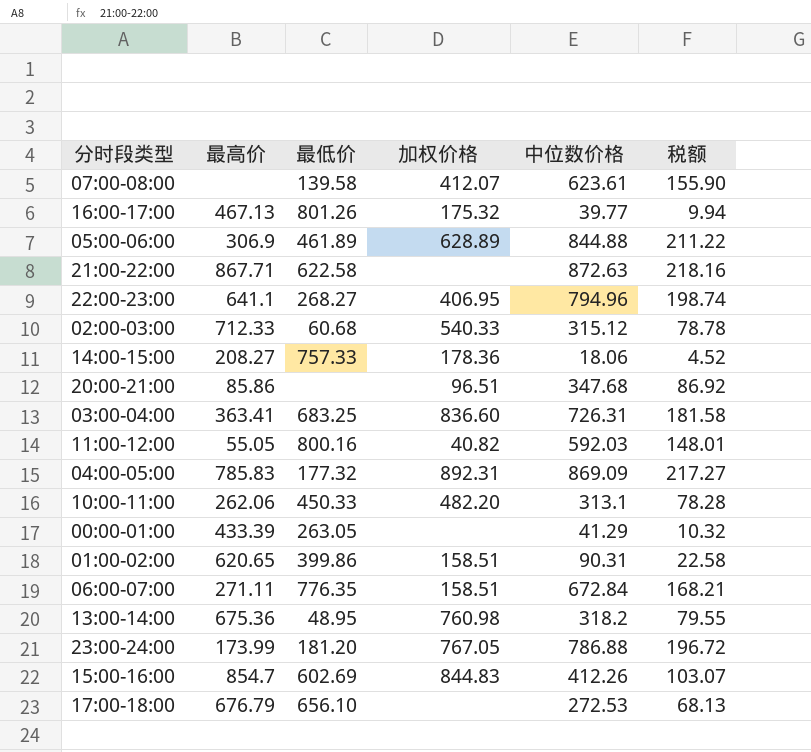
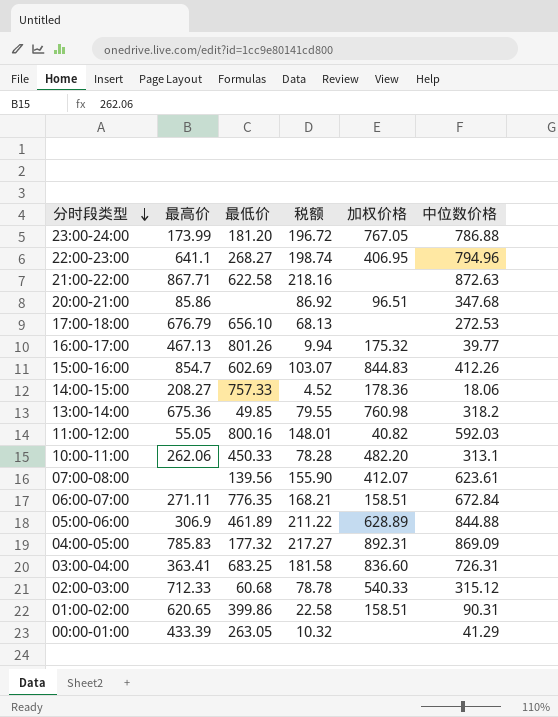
row order: none -> 分时段类型 descending
column 税额 | position: 6 -> 4
13:00-14:00 | 最低价: 48.95 -> 49.85
07:00-08:00 | 最低价: 139.58 -> 139.56

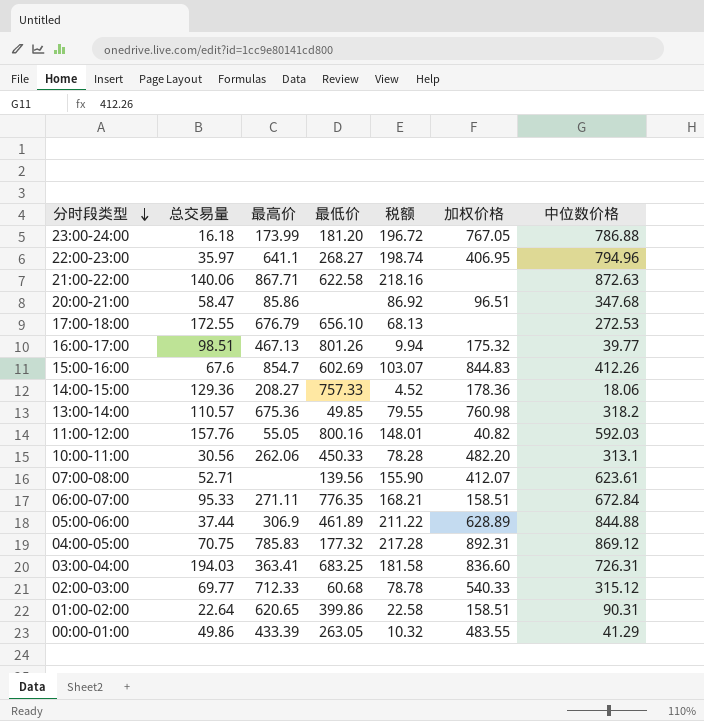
column 总交易量 | position: none -> 2
04:00-05:00 | 税额: 217.27 -> 217.28
04:00-05:00 | 中位数价格: 869.09 -> 869.12
00:00-01:00 | 加权价格: none -> 483.55

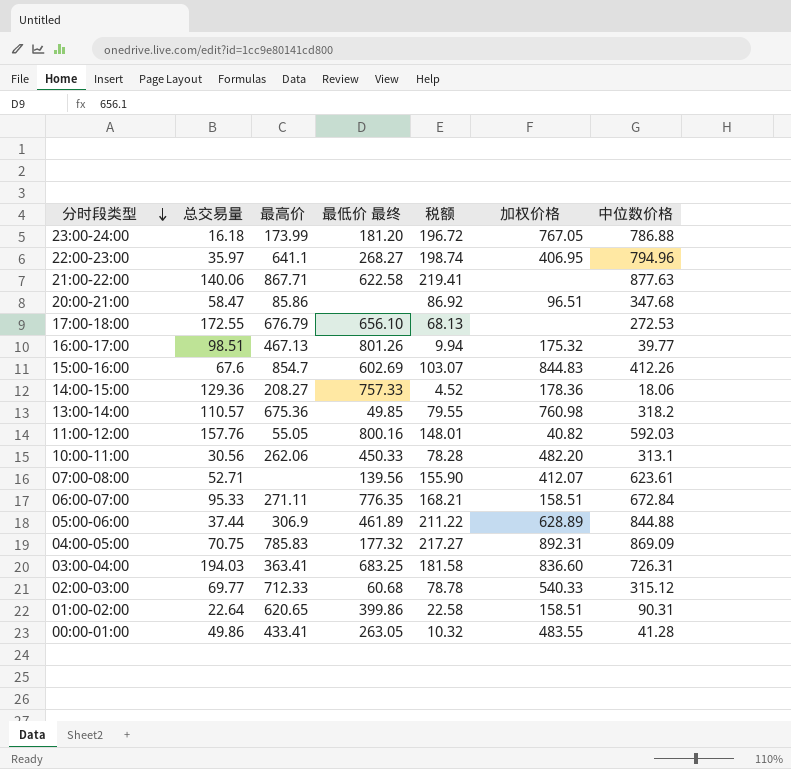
column name: 最低价 -> 最低价 最终
21:00-22:00 | 税额: 218.16 -> 219.41
21:00-22:00 | 中位数价格: 872.63 -> 877.63
04:00-05:00 | 税额: 217.28 -> 217.27
04:00-05:00 | 中位数价格: 869.12 -> 869.09
00:00-01:00 | 最高价: 433.39 -> 433.41
00:00-01:00 | 中位数价格: 41.29 -> 41.28

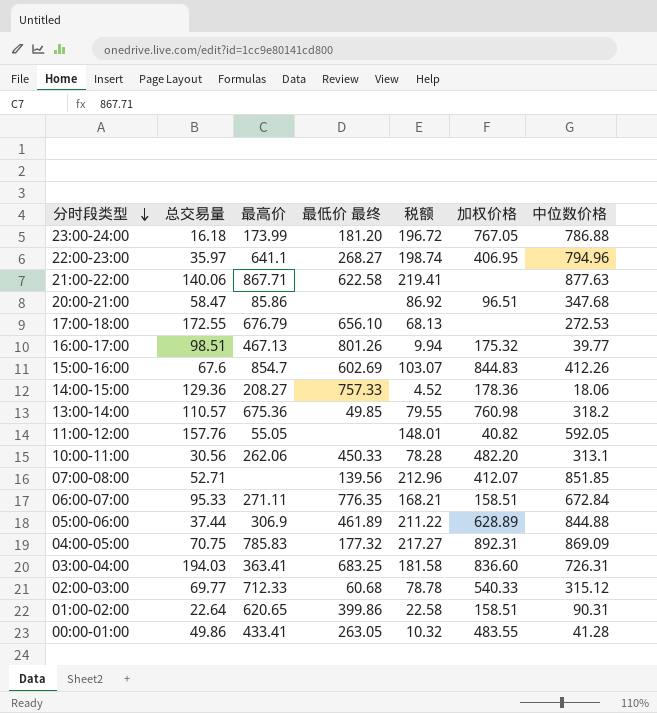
11:00-12:00 | 最低价 最终: 800.16 -> none
11:00-12:00 | 中位数价格: 592.03 -> 592.05
07:00-08:00 | 税额: 155.90 -> 212.96
07:00-08:00 | 中位数价格: 623.61 -> 851.85

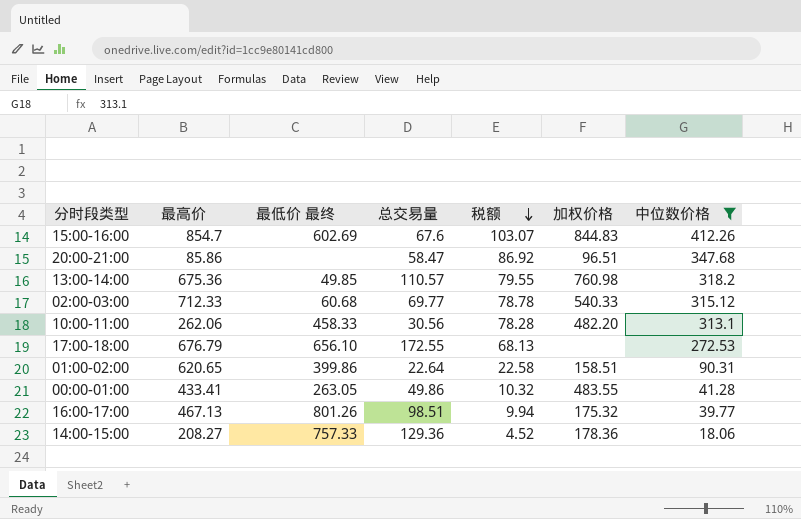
filter: none -> 中位数价格 <= 412.26
row order: 分时段类型 descending -> 税额 descending
column 总交易量 | position: 2 -> 4
10:00-11:00 | 最低价 最终: 450.33 -> 458.33

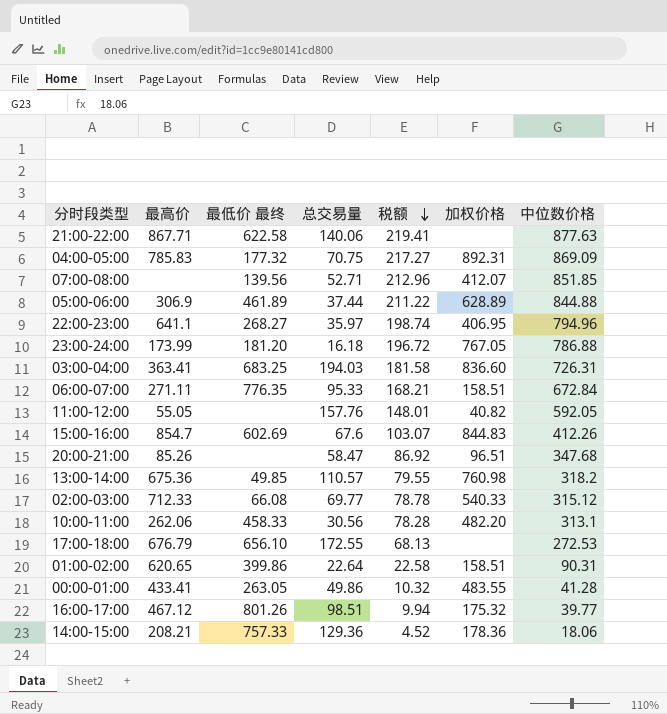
filter: 中位数价格 <= 412.26 -> none
20:00-21:00 | 最高价: 85.86 -> 85.26
02:00-03:00 | 最低价 最终: 60.68 -> 66.08
16:00-17:00 | 最高价: 467.13 -> 467.12
14:00-15:00 | 最高价: 208.27 -> 208.21

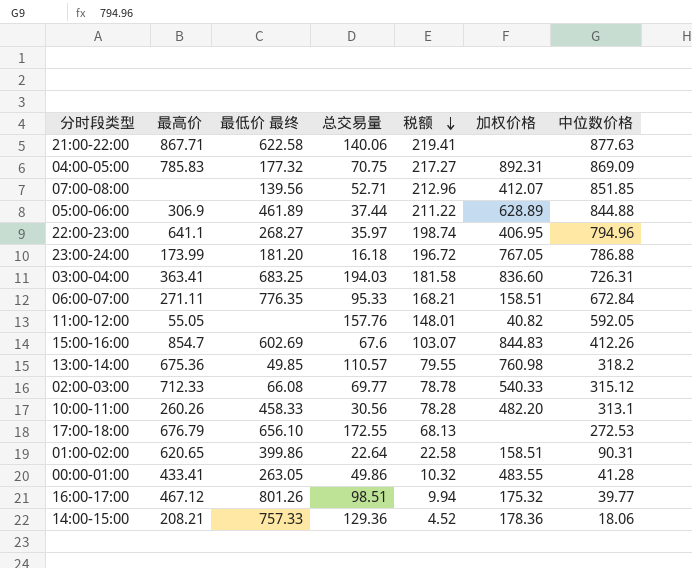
row 20:00-21:00: 85.26 | none | 58.47 | 86.92 | 96.51 | 347.68 -> none
10:00-11:00 | 最高价: 262.06 -> 260.26

